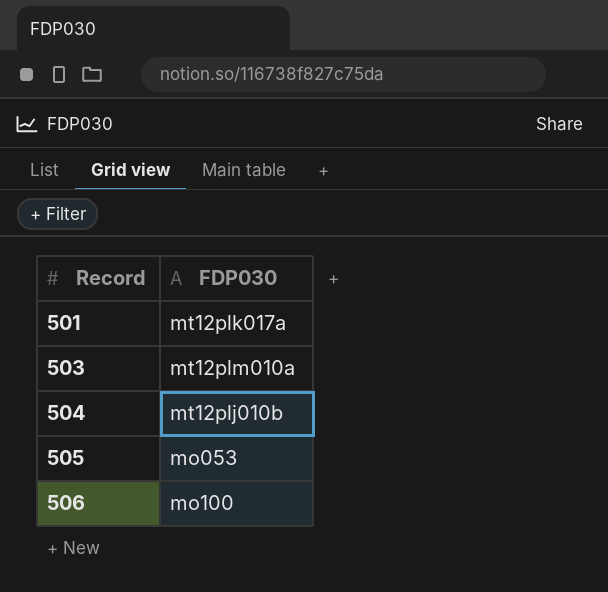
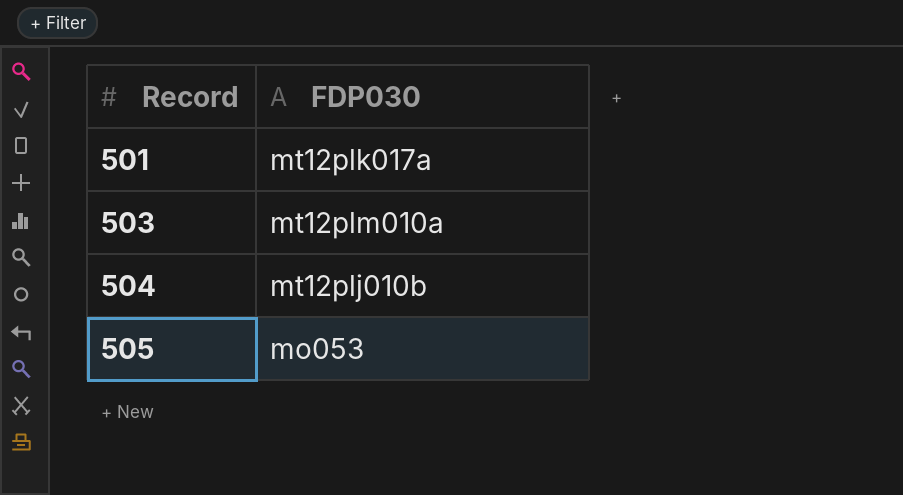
row 506: mo100 -> none

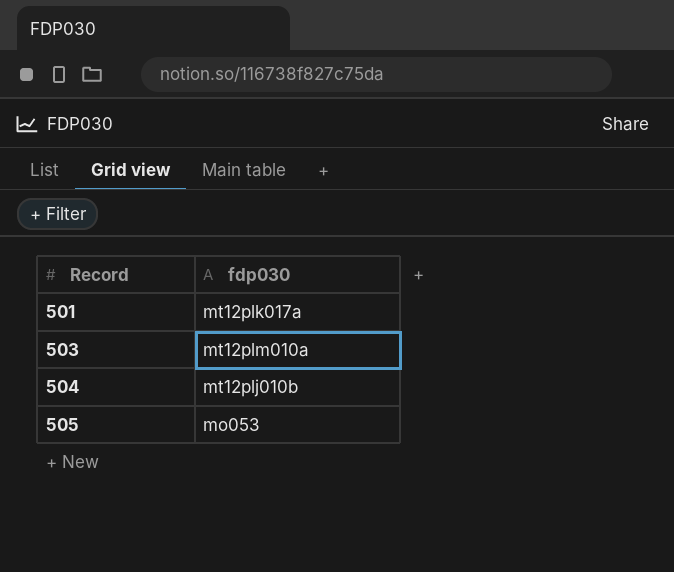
column name: FDP030 -> fdp030

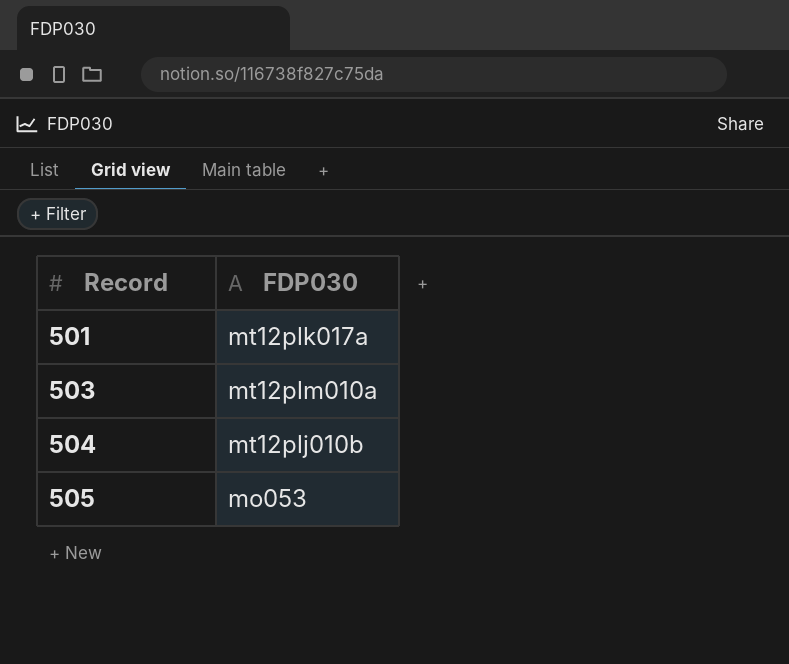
column name: fdp030 -> FDP030

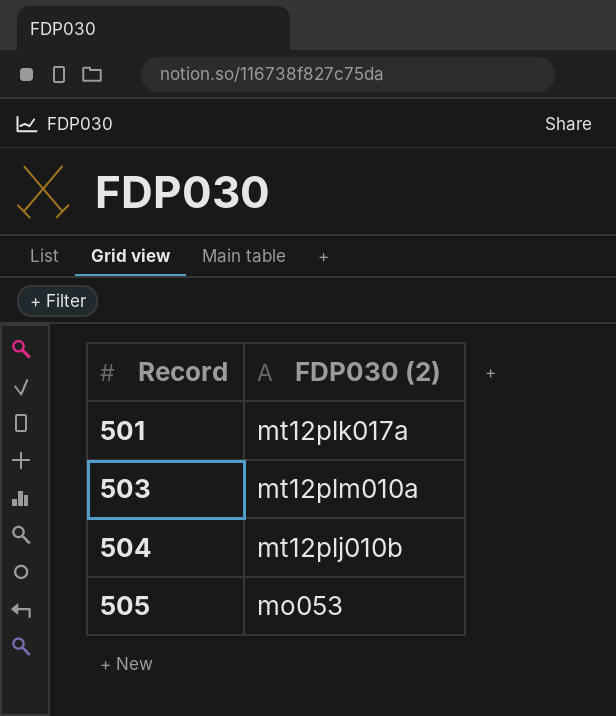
column name: FDP030 -> FDP030 (2)

